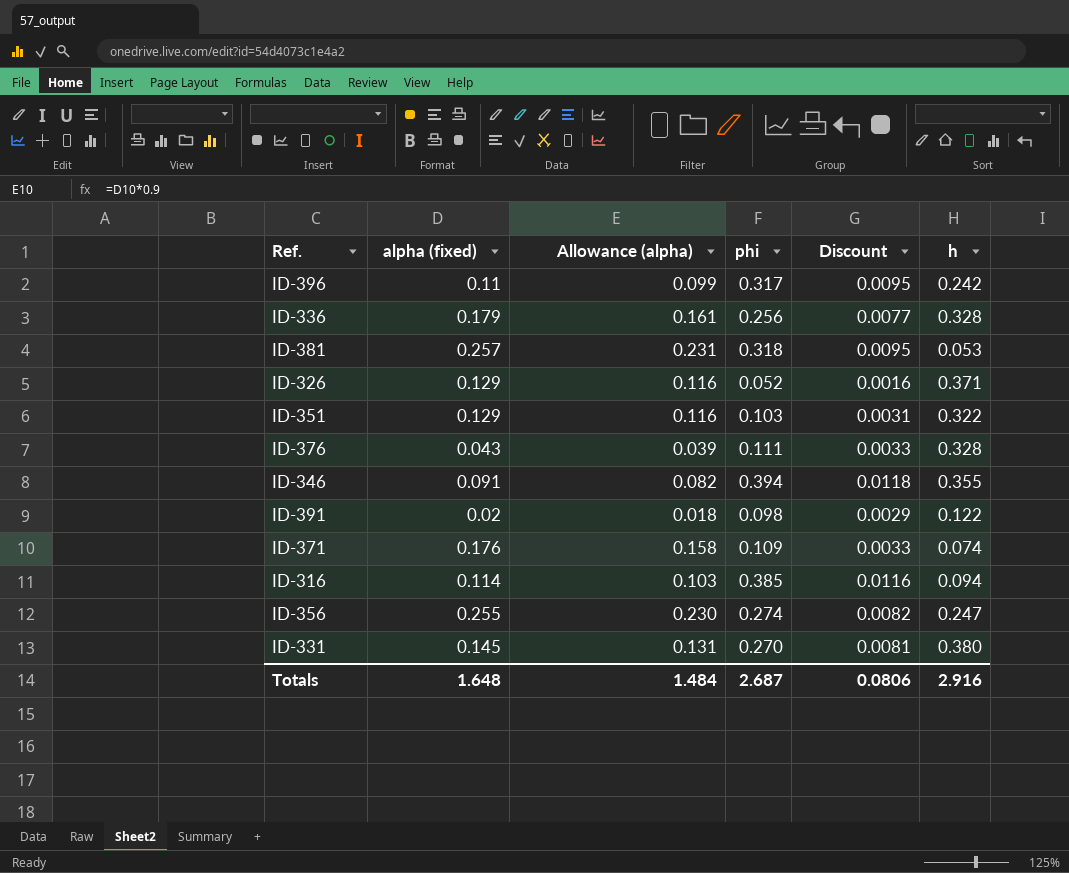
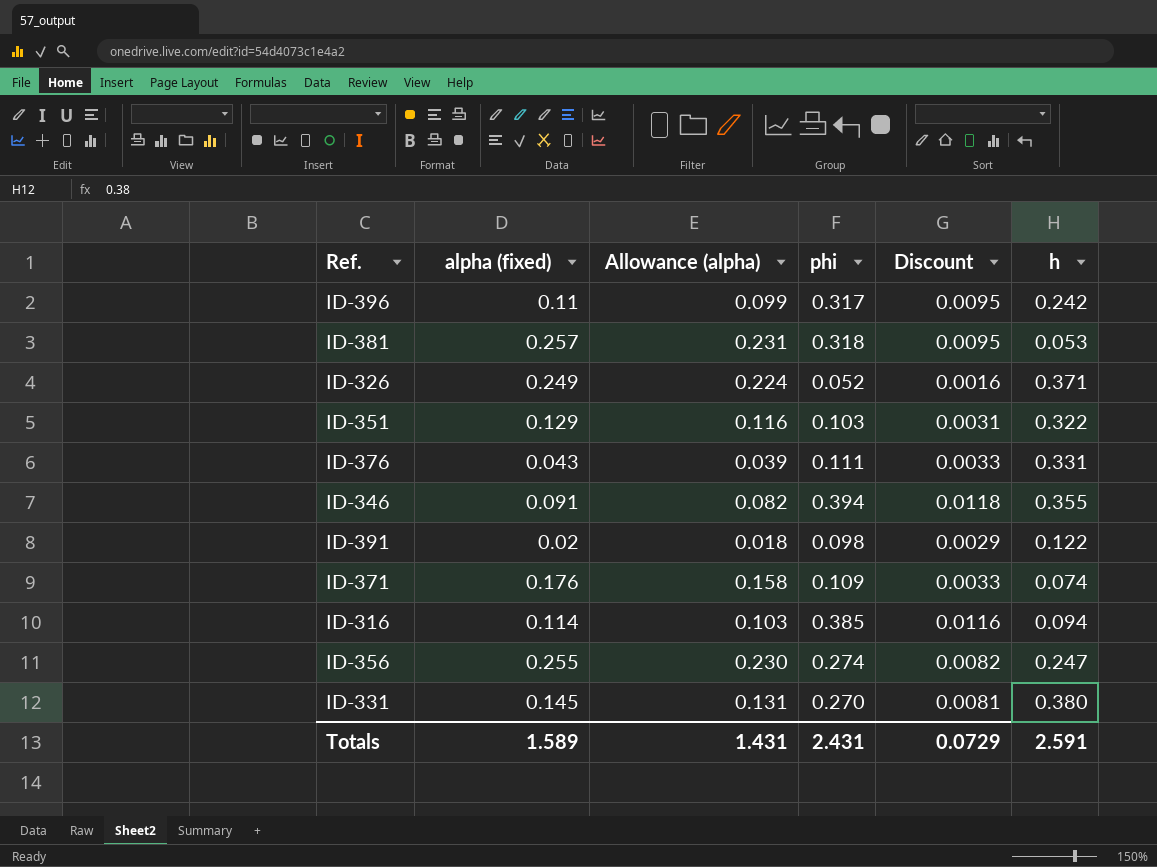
row ID-336: 0.179 | 0.161 | 0.256 | 0.0077 | 0.328 -> none
ID-326 | alpha (fixed): 0.129 -> 0.249
ID-326 | Allowance (alpha): 0.116 -> 0.224
ID-376 | h: 0.328 -> 0.331
Totals | alpha (fixed): 1.648 -> 1.589
Totals | Allowance (alpha): 1.484 -> 1.431
Totals | phi: 2.687 -> 2.431
Totals | Discount: 0.0806 -> 0.0729
Totals | h: 2.916 -> 2.591

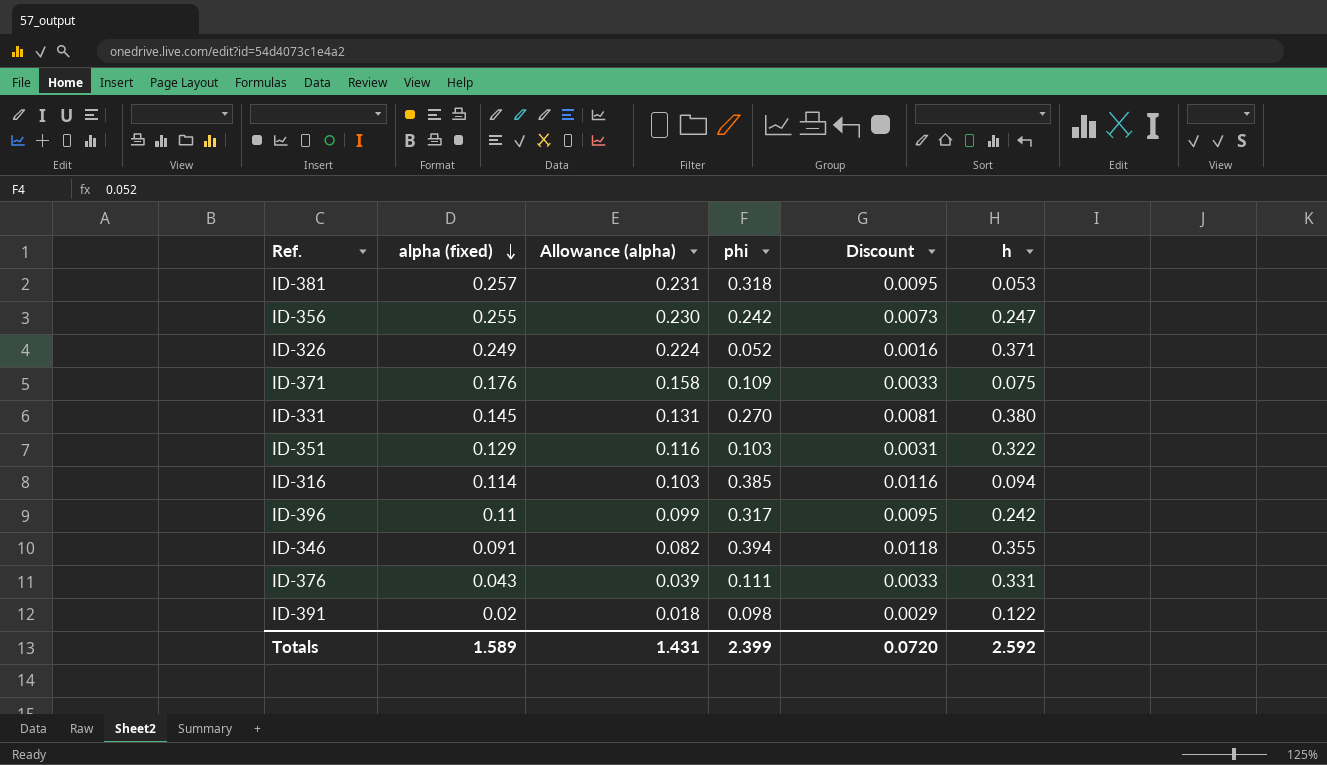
row order: none -> alpha (fixed) descending
ID-356 | phi: 0.274 -> 0.242
ID-356 | Discount: 0.0082 -> 0.0073
ID-371 | h: 0.074 -> 0.075
Totals | phi: 2.431 -> 2.399
Totals | Discount: 0.0729 -> 0.0720
Totals | h: 2.591 -> 2.592

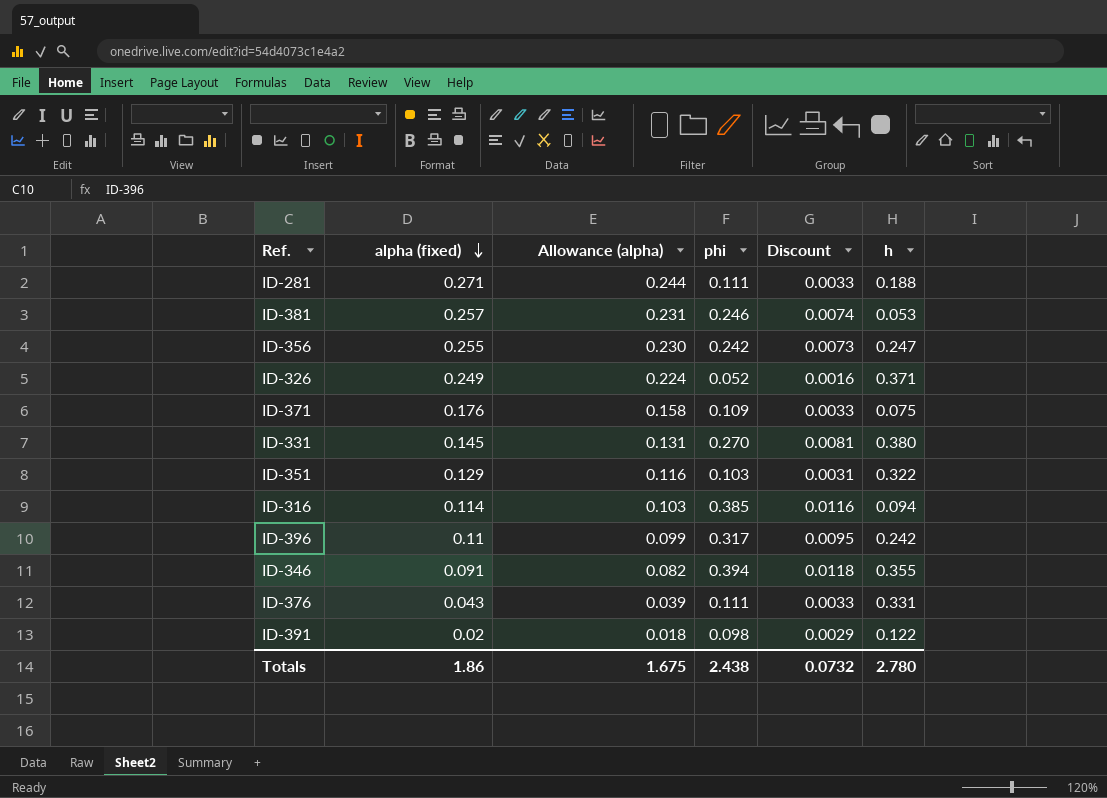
row ID-281: none -> 0.271 | 0.244 | 0.111 | 0.0033 | 0.188
ID-381 | phi: 0.318 -> 0.246
ID-381 | Discount: 0.0095 -> 0.0074
Totals | alpha (fixed): 1.589 -> 1.86
Totals | Allowance (alpha): 1.431 -> 1.675
Totals | phi: 2.399 -> 2.438
Totals | Discount: 0.0720 -> 0.0732
Totals | h: 2.592 -> 2.780

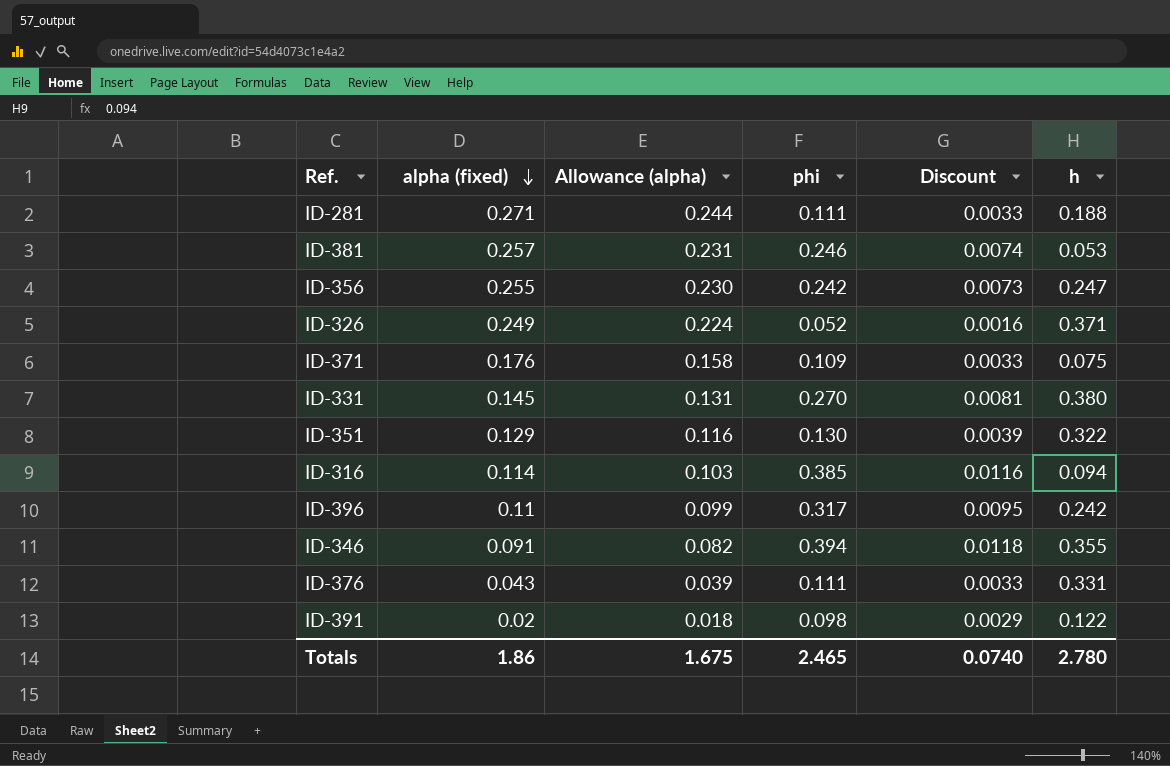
ID-351 | phi: 0.103 -> 0.130
ID-351 | Discount: 0.0031 -> 0.0039
Totals | phi: 2.438 -> 2.465
Totals | Discount: 0.0732 -> 0.0740

